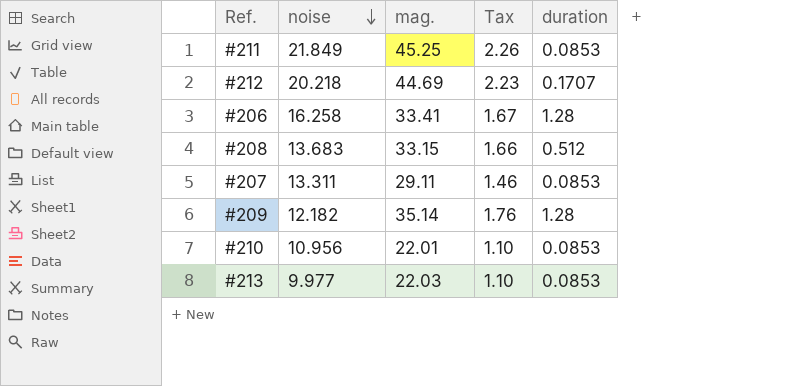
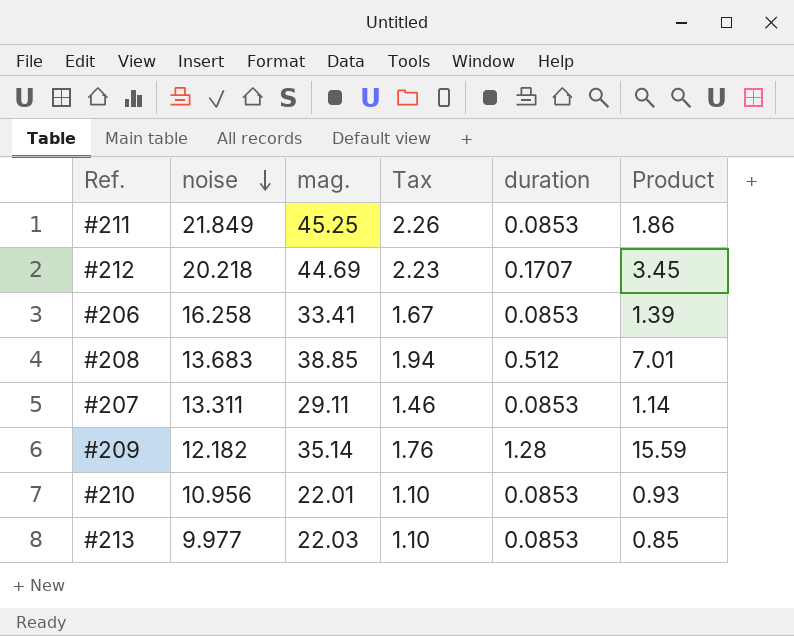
column Product | formula: none -> [noise] * [duration]
#206 | duration: 1.28 -> 0.0853
#208 | mag.: 33.15 -> 38.85
#208 | Tax: 1.66 -> 1.94

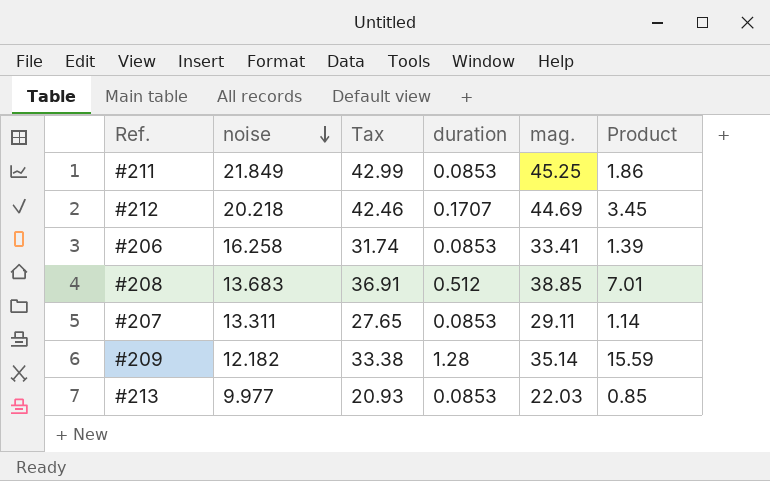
column Tax | formula: [mag.] * 0.05 -> [mag.] * 0.95
column mag. | position: 3 -> 5
row #210: 10.956 | 22.01 | 1.10 | 0.0853 | 0.93 -> none

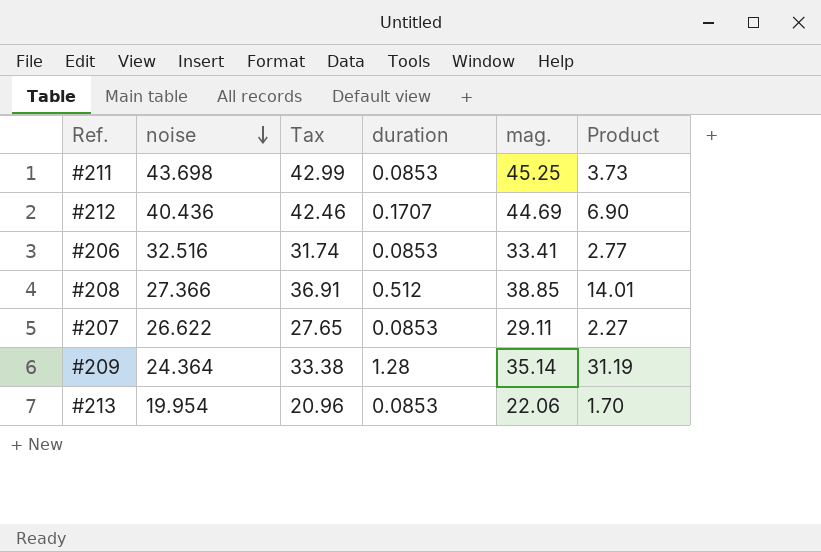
#211 | noise: 21.849 -> 43.698
#211 | Product: 1.86 -> 3.73
#212 | noise: 20.218 -> 40.436
#212 | Product: 3.45 -> 6.90
#206 | noise: 16.258 -> 32.516
#206 | Product: 1.39 -> 2.77
#208 | noise: 13.683 -> 27.366
#208 | Product: 7.01 -> 14.01
#207 | noise: 13.311 -> 26.622
#207 | Product: 1.14 -> 2.27
#209 | noise: 12.182 -> 24.364
#209 | Product: 15.59 -> 31.19
#213 | noise: 9.977 -> 19.954
#213 | Tax: 20.93 -> 20.96
#213 | mag.: 22.03 -> 22.06
#213 | Product: 0.85 -> 1.70

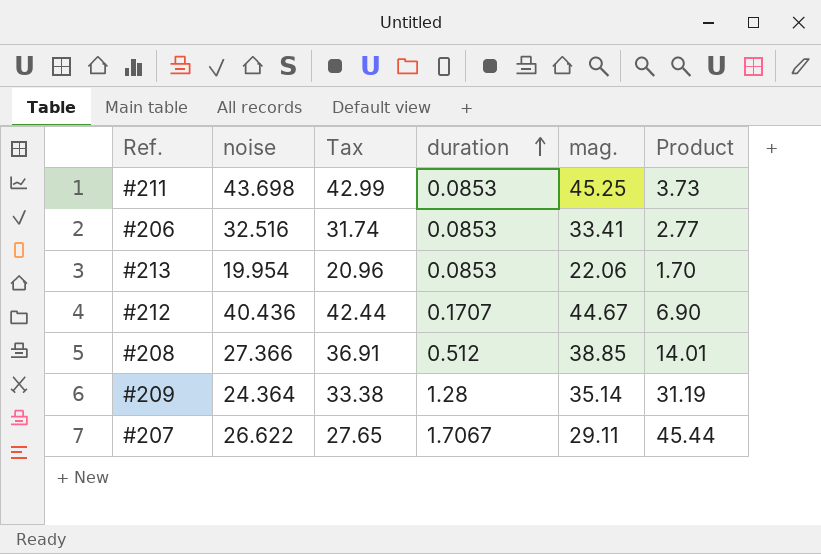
row order: noise descending -> duration ascending
#212 | Tax: 42.46 -> 42.44
#212 | mag.: 44.69 -> 44.67
#207 | duration: 0.0853 -> 1.7067
#207 | Product: 2.27 -> 45.44

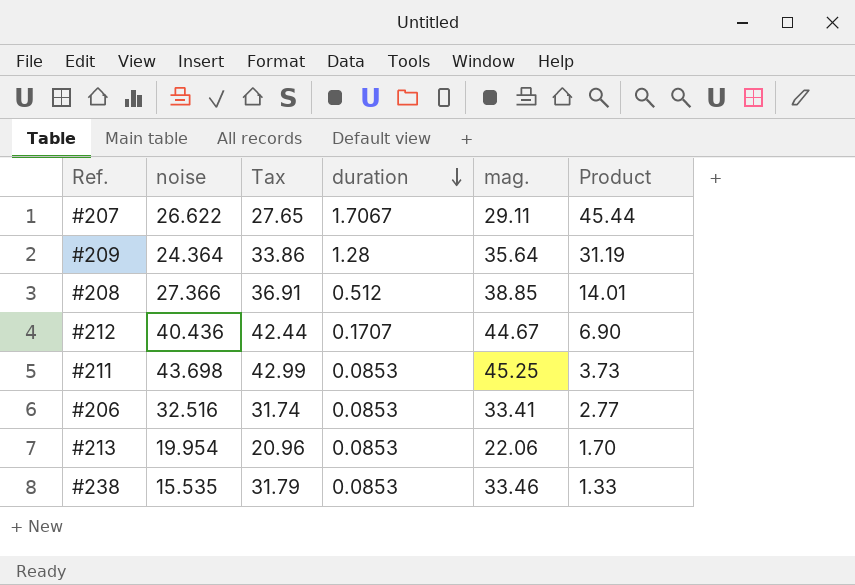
row order: duration ascending -> duration descending
#209 | Tax: 33.38 -> 33.86
#209 | mag.: 35.14 -> 35.64
row #238: none -> 15.535 | 31.79 | 0.0853 | 33.46 | 1.33

